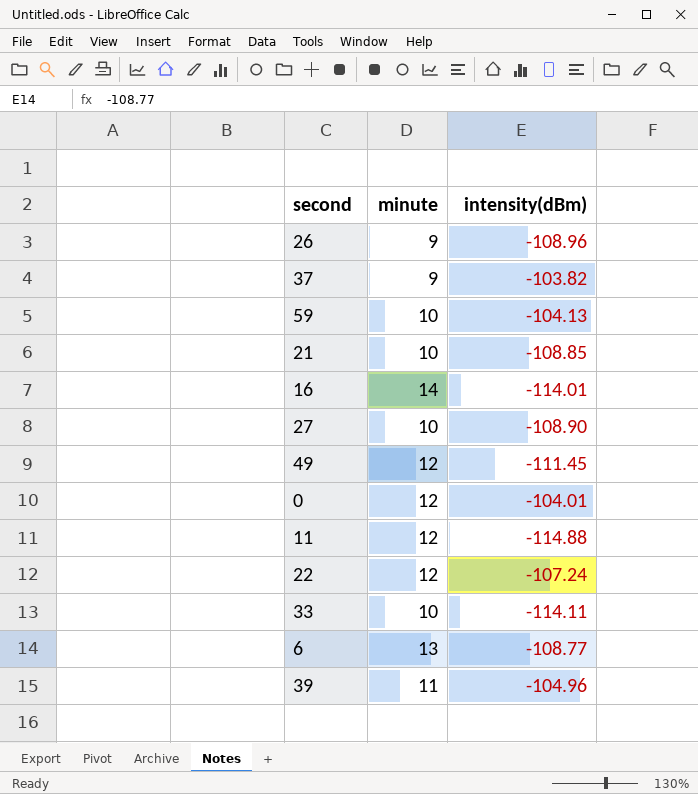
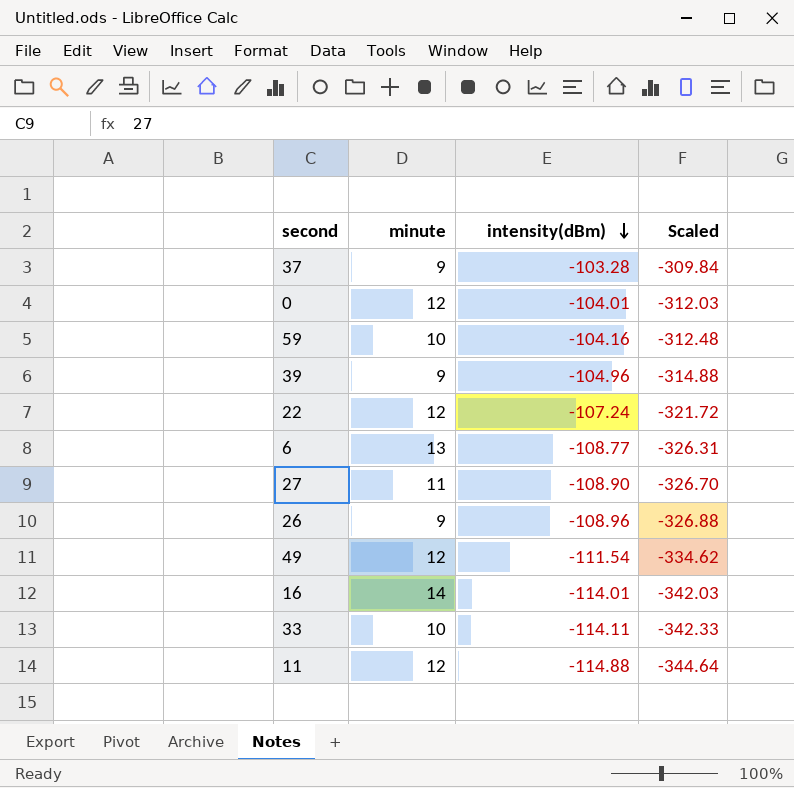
row order: none -> intensity(dBm) descending
column Scaled | formula: none -> [intensity(dBm)] * 3
row 21: 10 | -108.85 -> none
37 | intensity(dBm): -103.82 -> -103.28
59 | intensity(dBm): -104.13 -> -104.16
39 | minute: 11 -> 9
27 | minute: 10 -> 11
49 | intensity(dBm): -111.45 -> -111.54

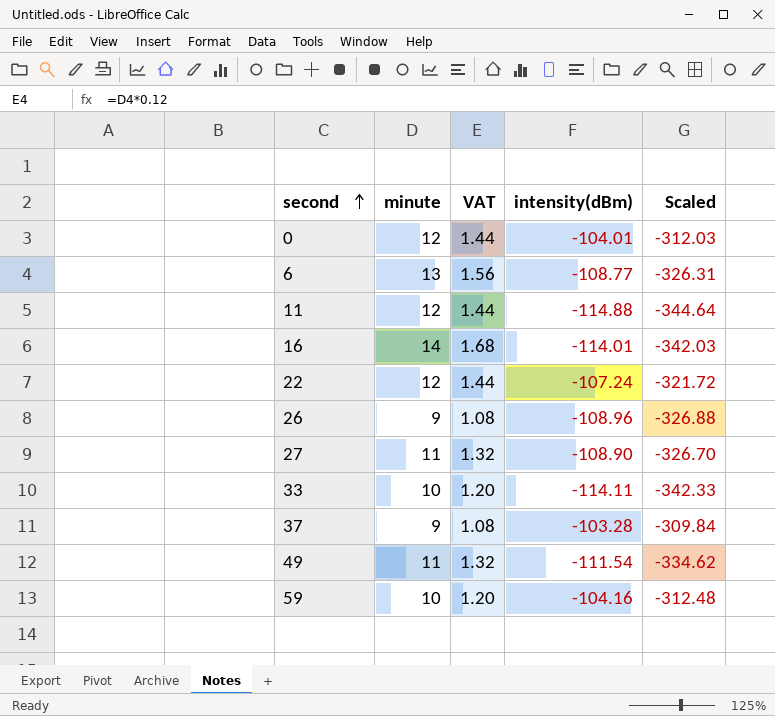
row order: intensity(dBm) descending -> second ascending
column VAT | formula: none -> [minute] * 0.12
row 39: 9 | -104.96 | -314.88 -> none
49 | minute: 12 -> 11

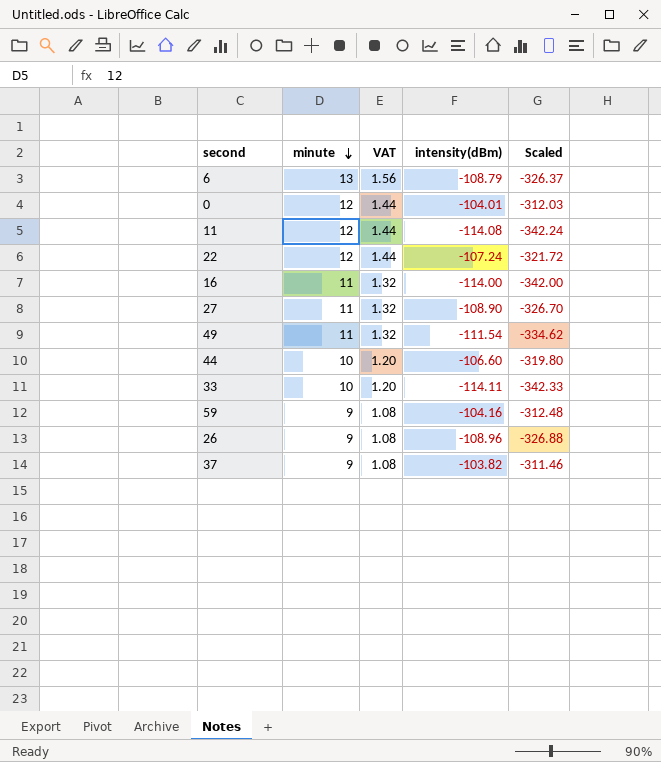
row order: second ascending -> minute descending
6 | intensity(dBm): -108.77 -> -108.79
6 | Scaled: -326.31 -> -326.37
11 | intensity(dBm): -114.88 -> -114.08
11 | Scaled: -344.64 -> -342.24
16 | minute: 14 -> 11
16 | VAT: 1.68 -> 1.32
16 | intensity(dBm): -114.01 -> -114.00
16 | Scaled: -342.03 -> -342.00
row 44: none -> 10 | 1.20 | -106.60 | -319.80
59 | minute: 10 -> 9
59 | VAT: 1.20 -> 1.08
37 | intensity(dBm): -103.28 -> -103.82
37 | Scaled: -309.84 -> -311.46

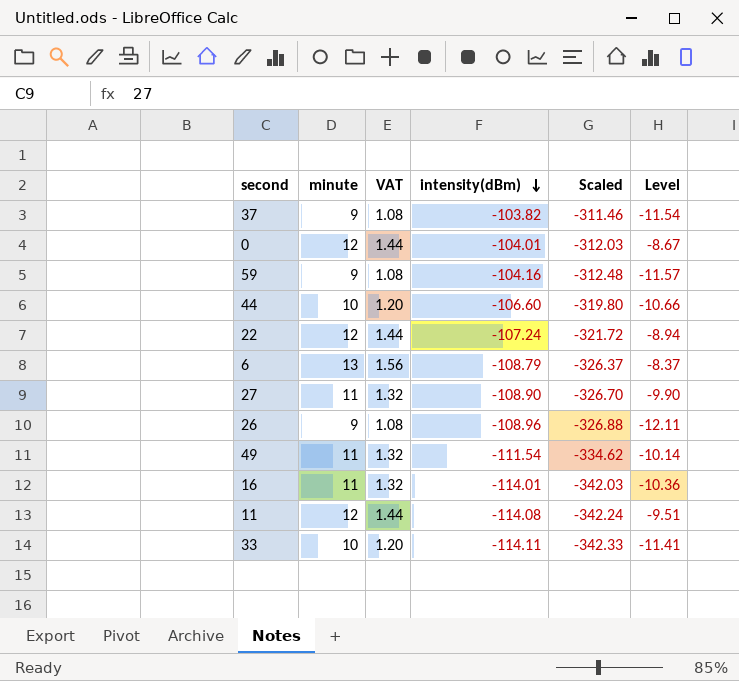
row order: minute descending -> intensity(dBm) descending
column Level | formula: none -> [intensity(dBm)] / [minute]
16 | intensity(dBm): -114.00 -> -114.01
16 | Scaled: -342.00 -> -342.03

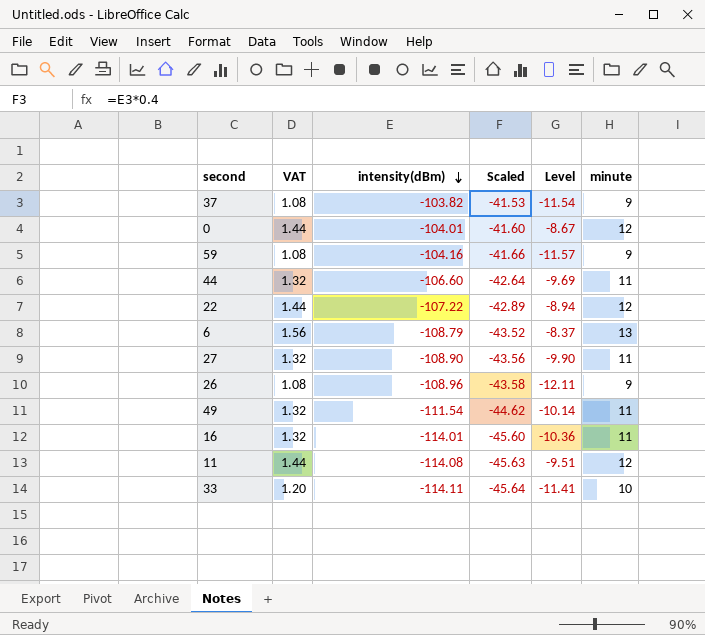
column Scaled | formula: [intensity(dBm)] * 3 -> [intensity(dBm)] * 0.4
column minute | position: 2 -> 6
44 | VAT: 1.20 -> 1.32
44 | Level: -10.66 -> -9.69
44 | minute: 10 -> 11
22 | intensity(dBm): -107.24 -> -107.22

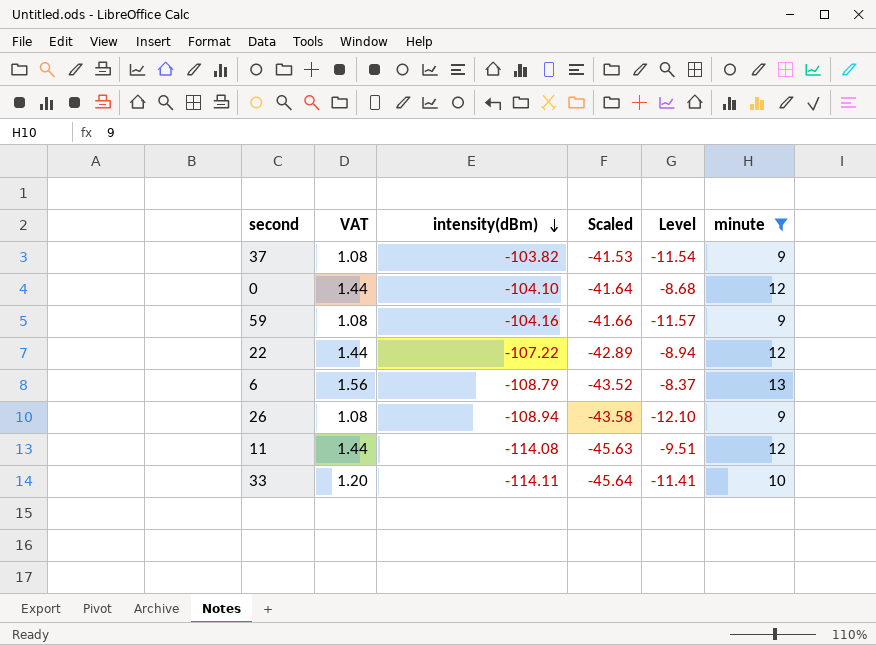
filter: none -> minute != 11
0 | intensity(dBm): -104.01 -> -104.10
0 | Scaled: -41.60 -> -41.64
0 | Level: -8.67 -> -8.68
26 | intensity(dBm): -108.96 -> -108.94
26 | Level: -12.11 -> -12.10

